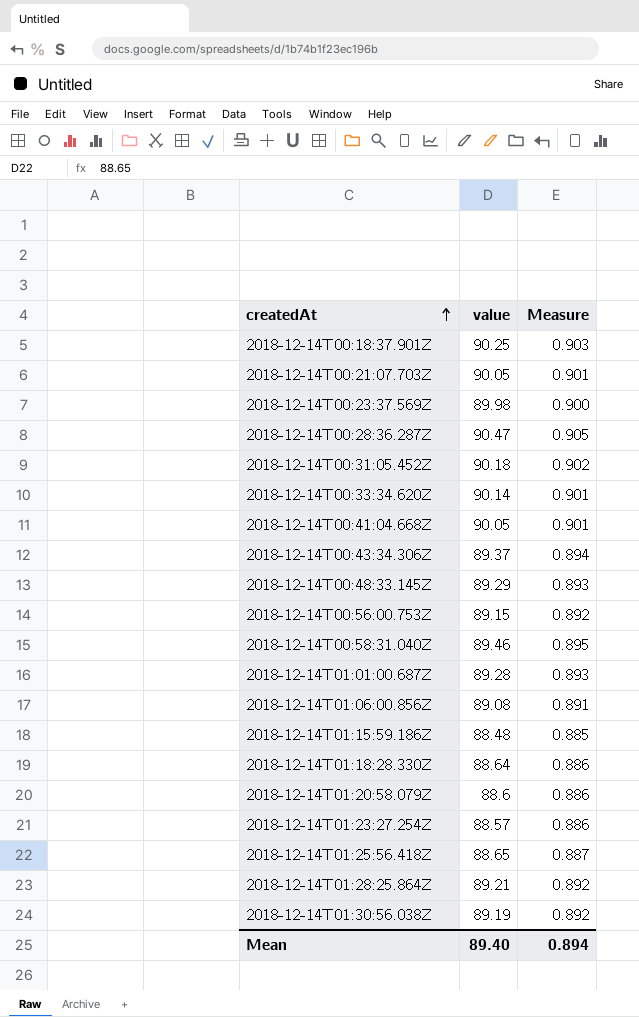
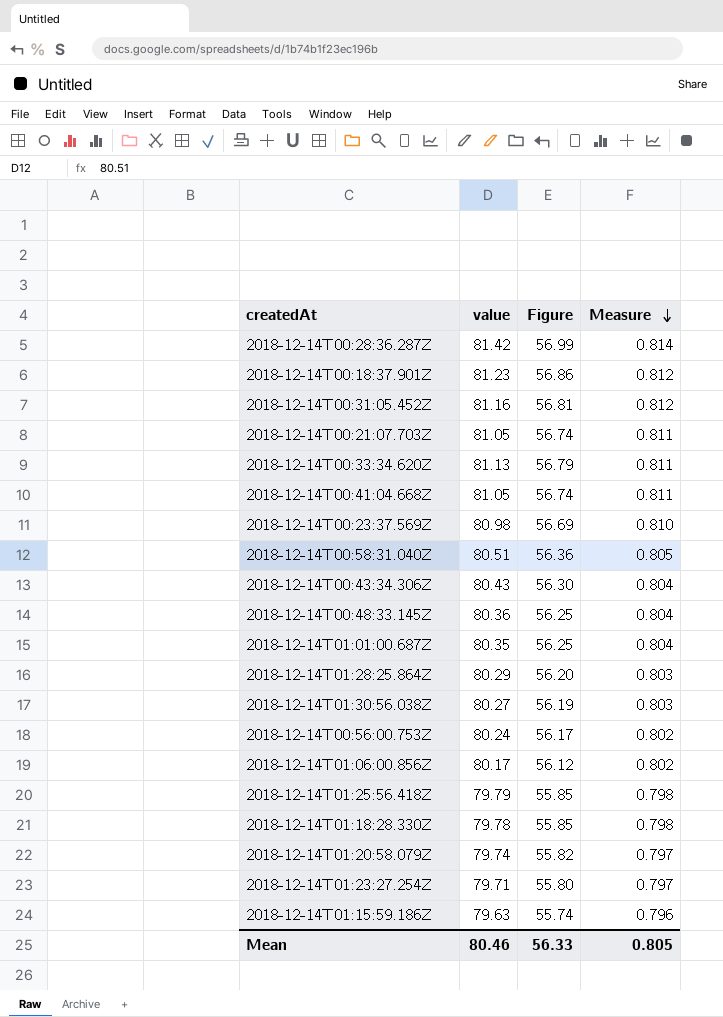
row order: createdAt ascending -> Measure descending
column Figure | formula: none -> [value] * 0.7
2018-12-14T00:28:36.287Z | value: 90.47 -> 81.42
2018-12-14T00:28:36.287Z | Measure: 0.905 -> 0.814
2018-12-14T00:18:37.901Z | value: 90.25 -> 81.23
2018-12-14T00:18:37.901Z | Measure: 0.903 -> 0.812
2018-12-14T00:31:05.452Z | value: 90.18 -> 81.16
2018-12-14T00:31:05.452Z | Measure: 0.902 -> 0.812
2018-12-14T00:21:07.703Z | value: 90.05 -> 81.05
2018-12-14T00:21:07.703Z | Measure: 0.901 -> 0.811
2018-12-14T00:33:34.620Z | value: 90.14 -> 81.13
2018-12-14T00:33:34.620Z | Measure: 0.901 -> 0.811
2018-12-14T00:41:04.668Z | value: 90.05 -> 81.05
2018-12-14T00:41:04.668Z | Measure: 0.901 -> 0.811
2018-12-14T00:23:37.569Z | value: 89.98 -> 80.98
2018-12-14T00:23:37.569Z | Measure: 0.900 -> 0.810
2018-12-14T00:58:31.040Z | value: 89.46 -> 80.51
2018-12-14T00:58:31.040Z | Measure: 0.895 -> 0.805
2018-12-14T00:43:34.306Z | value: 89.37 -> 80.43
2018-12-14T00:43:34.306Z | Measure: 0.894 -> 0.804
2018-12-14T00:48:33.145Z | value: 89.29 -> 80.36
2018-12-14T00:48:33.145Z | Measure: 0.893 -> 0.804
2018-12-14T01:01:00.687Z | value: 89.28 -> 80.35
2018-12-14T01:01:00.687Z | Measure: 0.893 -> 0.804
2018-12-14T01:28:25.864Z | value: 89.21 -> 80.29
2018-12-14T01:28:25.864Z | Measure: 0.892 -> 0.803
2018-12-14T01:30:56.038Z | value: 89.19 -> 80.27
2018-12-14T01:30:56.038Z | Measure: 0.892 -> 0.803
2018-12-14T00:56:00.753Z | value: 89.15 -> 80.24
2018-12-14T00:56:00.753Z | Measure: 0.892 -> 0.802
2018-12-14T01:06:00.856Z | value: 89.08 -> 80.17
2018-12-14T01:06:00.856Z | Measure: 0.891 -> 0.802
2018-12-14T01:25:56.418Z | value: 88.65 -> 79.79
2018-12-14T01:25:56.418Z | Measure: 0.887 -> 0.798
2018-12-14T01:18:28.330Z | value: 88.64 -> 79.78
2018-12-14T01:18:28.330Z | Measure: 0.886 -> 0.798
2018-12-14T01:20:58.079Z | value: 88.6 -> 79.74
2018-12-14T01:20:58.079Z | Measure: 0.886 -> 0.797
2018-12-14T01:23:27.254Z | value: 88.57 -> 79.71
2018-12-14T01:23:27.254Z | Measure: 0.886 -> 0.797
2018-12-14T01:15:59.186Z | value: 88.48 -> 79.63
2018-12-14T01:15:59.186Z | Measure: 0.885 -> 0.796
Mean | value: 89.40 -> 80.46
Mean | Measure: 0.894 -> 0.805

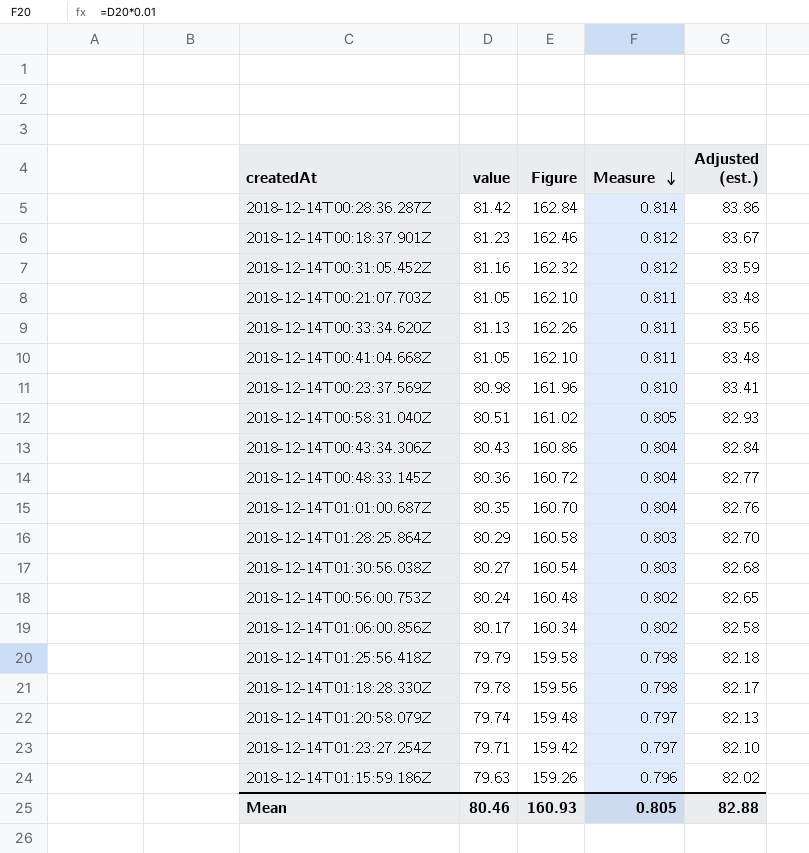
column Figure | formula: [value] * 0.7 -> [value] * 2
column Adjusted (est.) | formula: none -> [value] * 1.03
Mean | Figure: 56.33 -> 160.93

